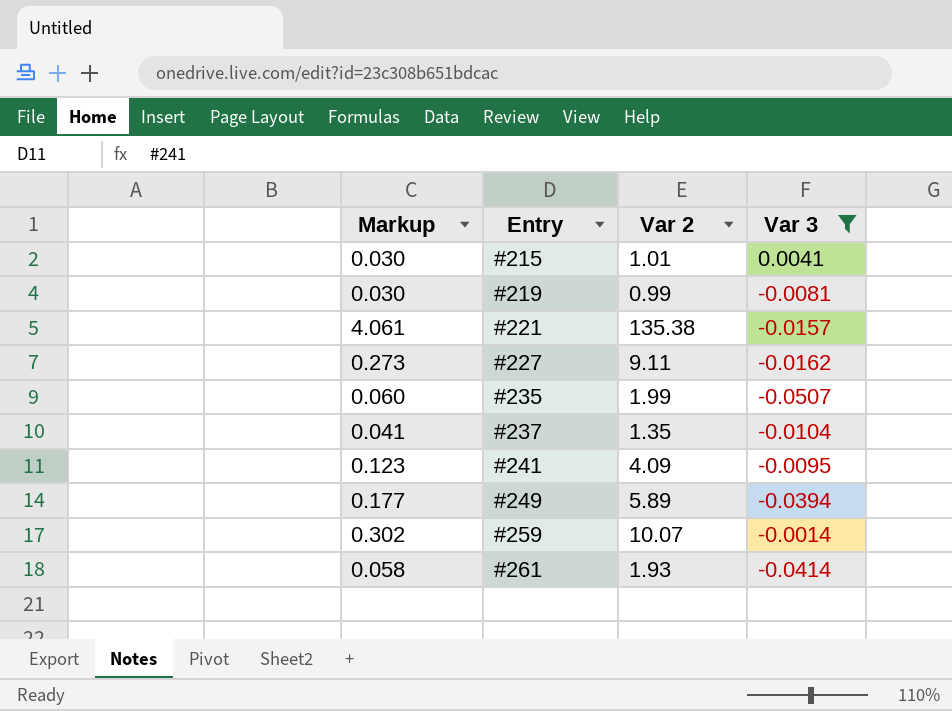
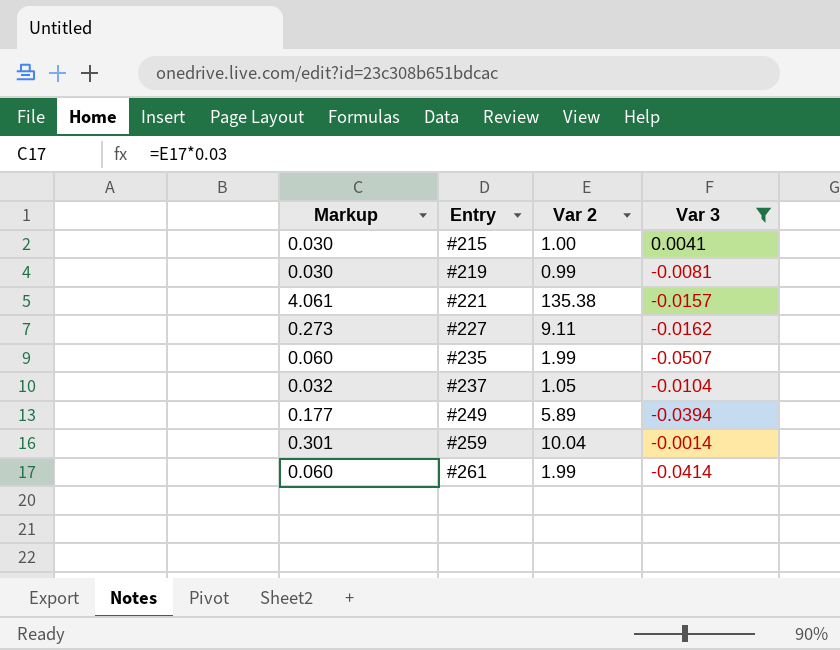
row #241: 0.123 | 4.09 | -0.0095 -> none
#215 | Var 2: 1.01 -> 1.00
#237 | Markup: 0.041 -> 0.032
#237 | Var 2: 1.35 -> 1.05
#259 | Markup: 0.302 -> 0.301
#259 | Var 2: 10.07 -> 10.04
#261 | Markup: 0.058 -> 0.060
#261 | Var 2: 1.93 -> 1.99

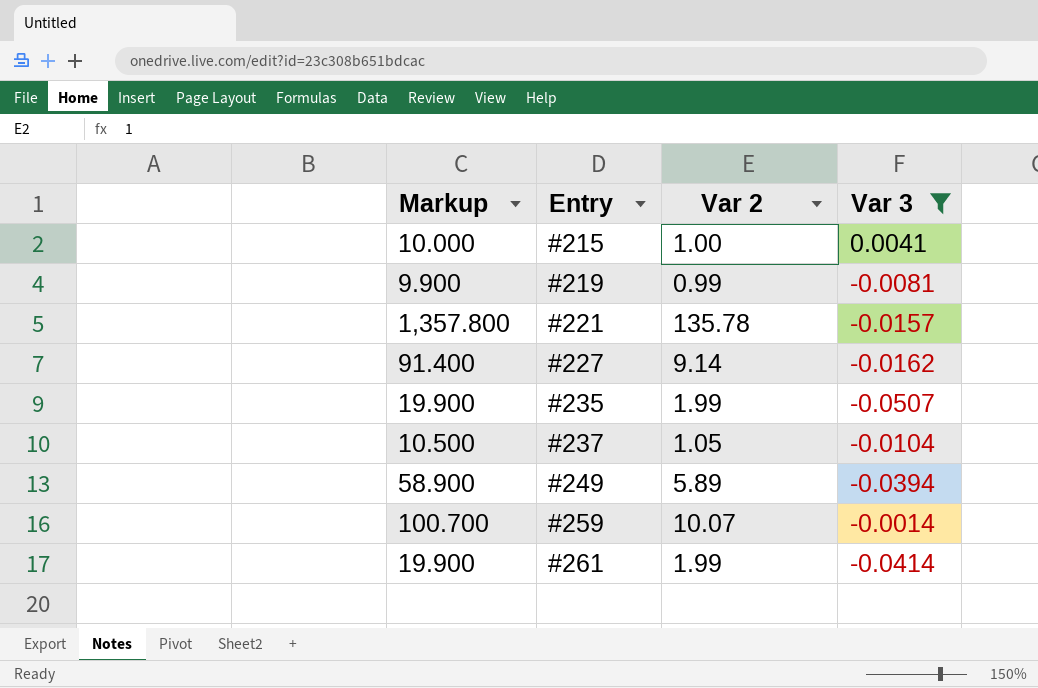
column Markup | formula: [Var 2] * 0.03 -> [Var 2] * 10
#221 | Var 2: 135.38 -> 135.78
#227 | Var 2: 9.11 -> 9.14
#259 | Var 2: 10.04 -> 10.07

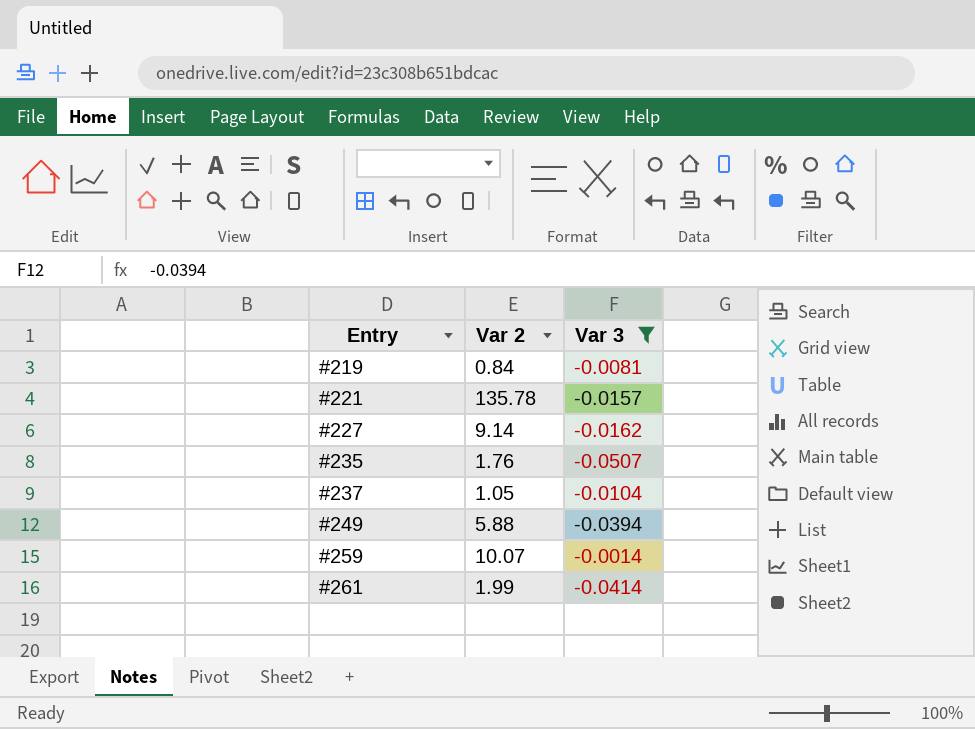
column Markup | formula: [Var 2] * 10 -> none
row #215: 10.000 | 1.00 | 0.0041 -> none
#219 | Var 2: 0.99 -> 0.84
#235 | Var 2: 1.99 -> 1.76
#249 | Var 2: 5.89 -> 5.88

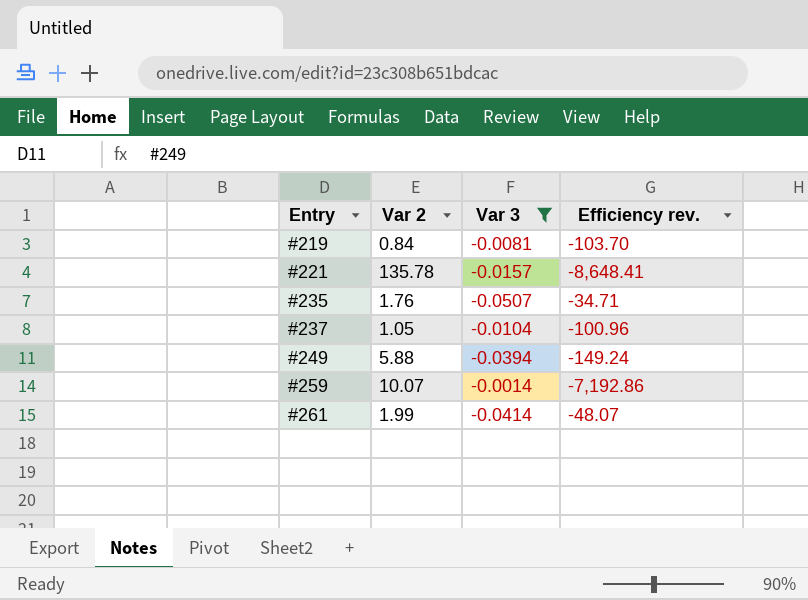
column Efficiency rev. | formula: none -> [Var 2] / [Var 3]
row #227: 9.14 | -0.0162 -> none

